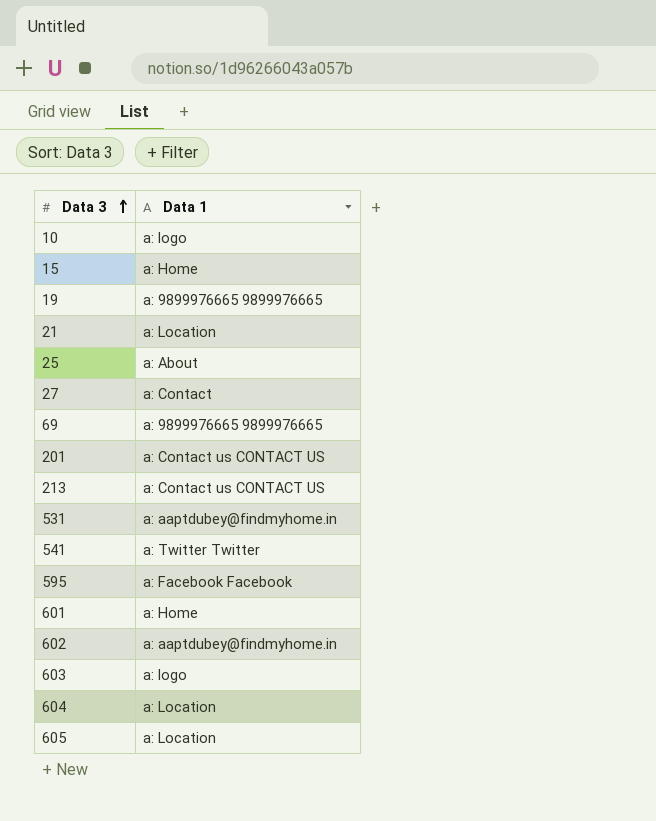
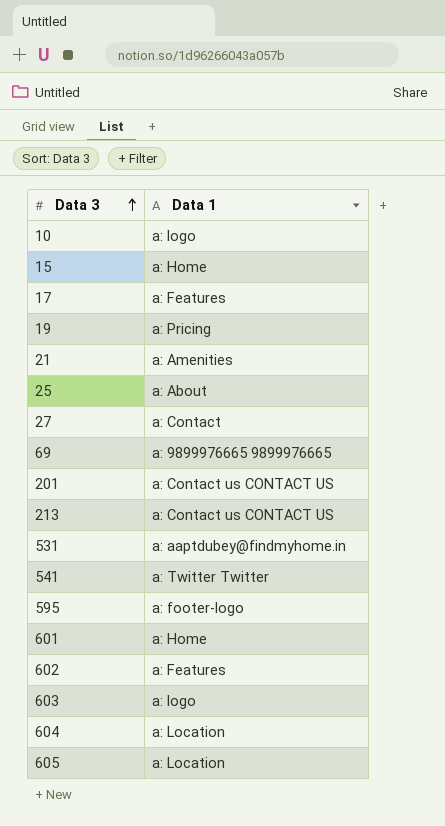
row 17: none -> a: Features
19 | Data 1: a: 9899976665 9899976665 -> a: Pricing
21 | Data 1: a: Location -> a: Amenities
595 | Data 1: a: Facebook Facebook -> a: footer-logo
602 | Data 1: a: aaptdubey@findmyhome.in -> a: Features

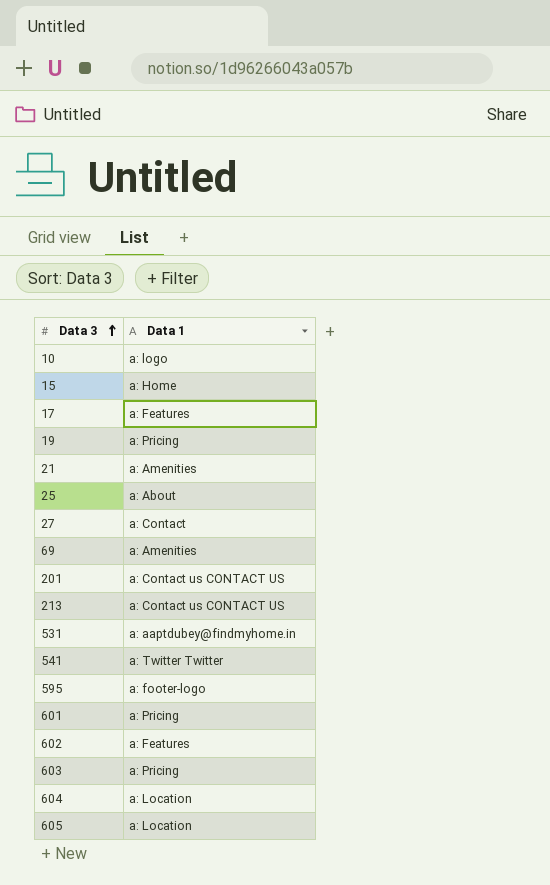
69 | Data 1: a: 9899976665 9899976665 -> a: Amenities
601 | Data 1: a: Home -> a: Pricing
603 | Data 1: a: logo -> a: Pricing

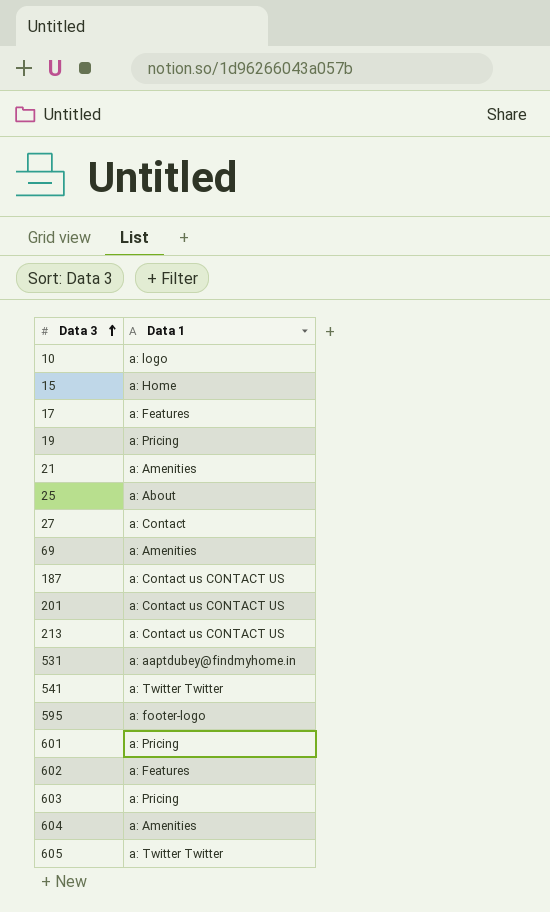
row 187: none -> a: Contact us CONTACT US
604 | Data 1: a: Location -> a: Amenities
605 | Data 1: a: Location -> a: Twitter Twitter

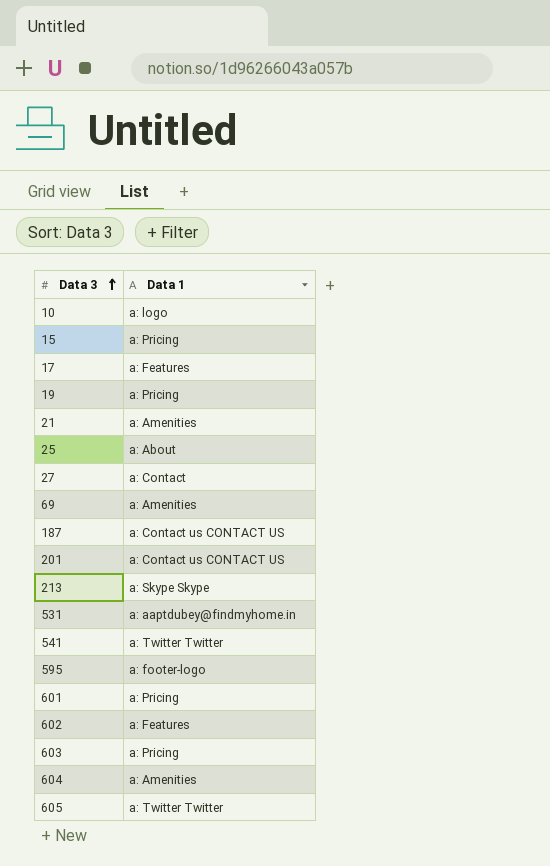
15 | Data 1: a: Home -> a: Pricing
213 | Data 1: a: Contact us CONTACT US -> a: Skype Skype

